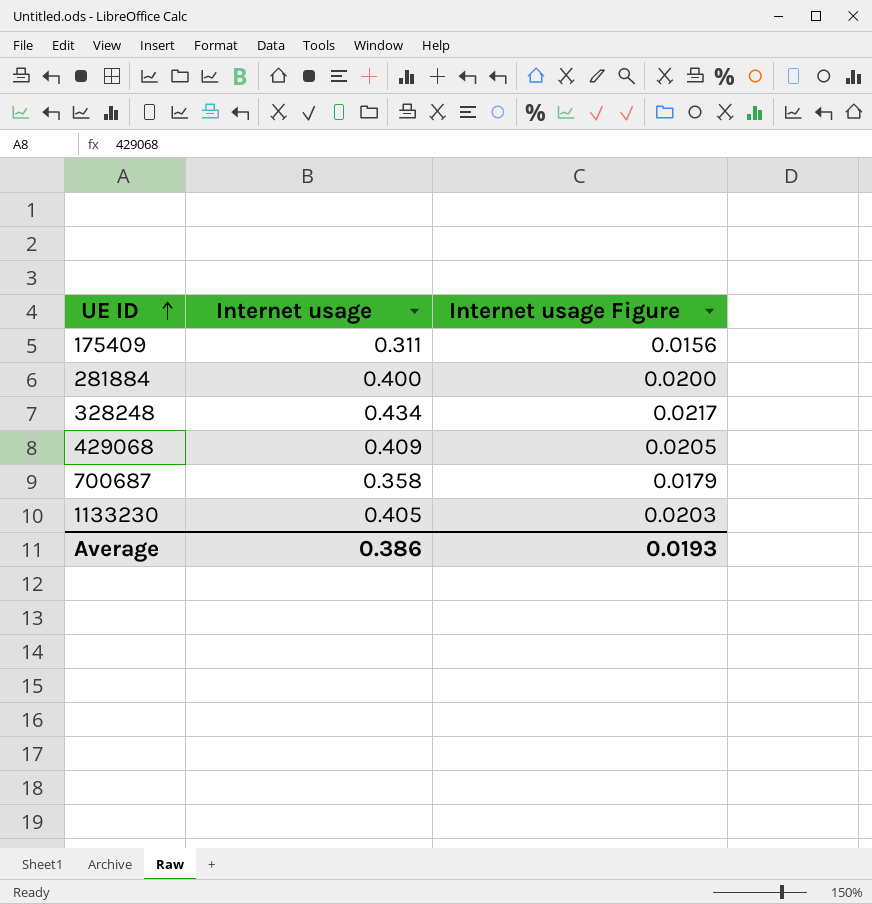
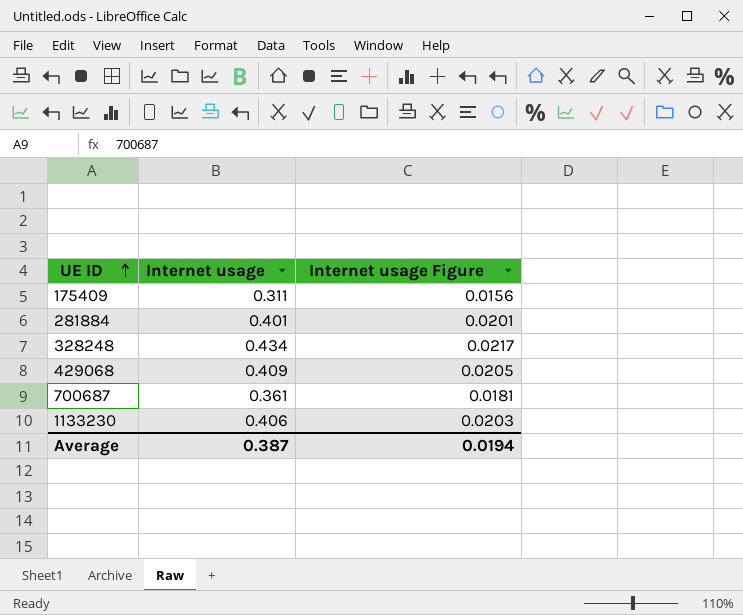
281884 | Internet usage: 0.400 -> 0.401
281884 | Internet usage Figure: 0.0200 -> 0.0201
700687 | Internet usage: 0.358 -> 0.361
700687 | Internet usage Figure: 0.0179 -> 0.0181
1133230 | Internet usage: 0.405 -> 0.406
Average | Internet usage: 0.386 -> 0.387
Average | Internet usage Figure: 0.0193 -> 0.0194

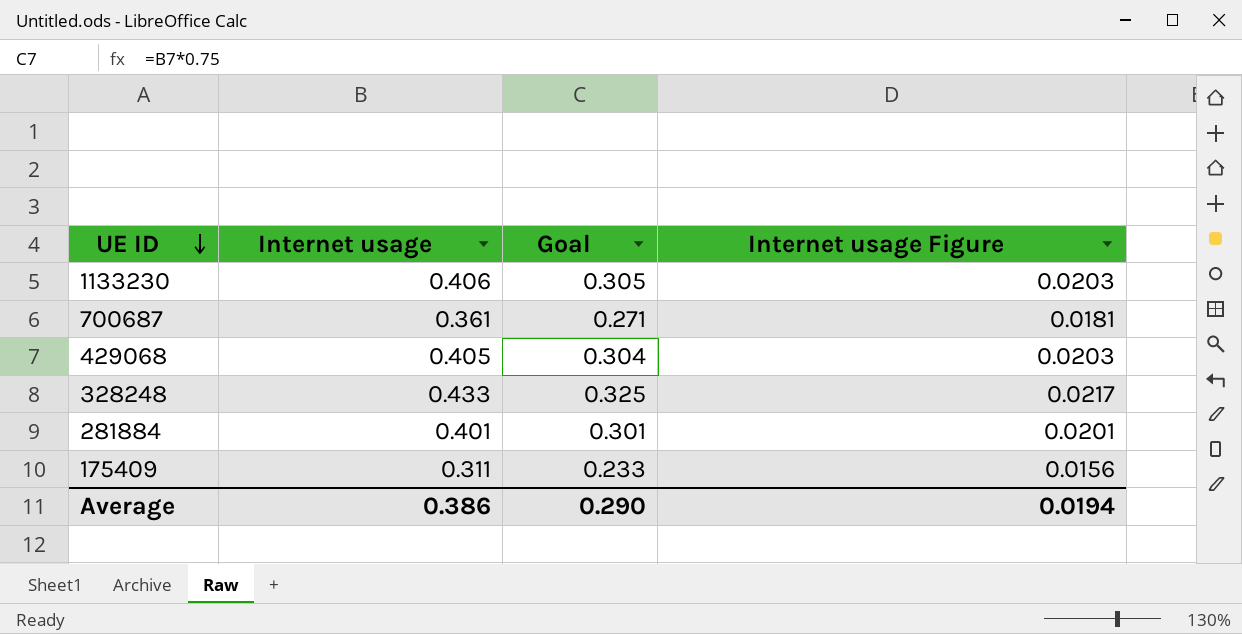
row order: UE ID ascending -> UE ID descending
column Goal | formula: none -> [Internet usage] * 0.75
429068 | Internet usage: 0.409 -> 0.405
429068 | Internet usage Figure: 0.0205 -> 0.0203
328248 | Internet usage: 0.434 -> 0.433
Average | Internet usage: 0.387 -> 0.386

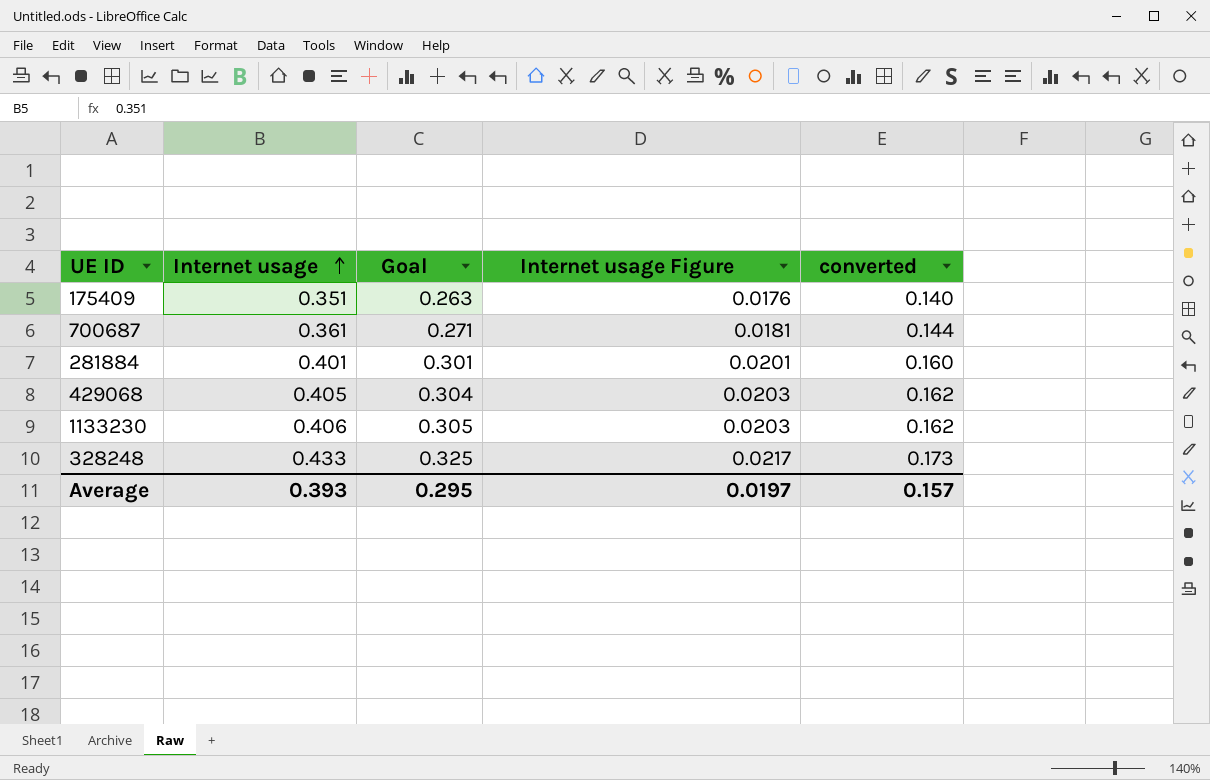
row order: UE ID descending -> Internet usage ascending
column converted | formula: none -> [Internet usage] * 0.4
175409 | Internet usage: 0.311 -> 0.351
175409 | Goal: 0.233 -> 0.263
175409 | Internet usage Figure: 0.0156 -> 0.0176
Average | Internet usage: 0.386 -> 0.393
Average | Goal: 0.290 -> 0.295
Average | Internet usage Figure: 0.0194 -> 0.0197

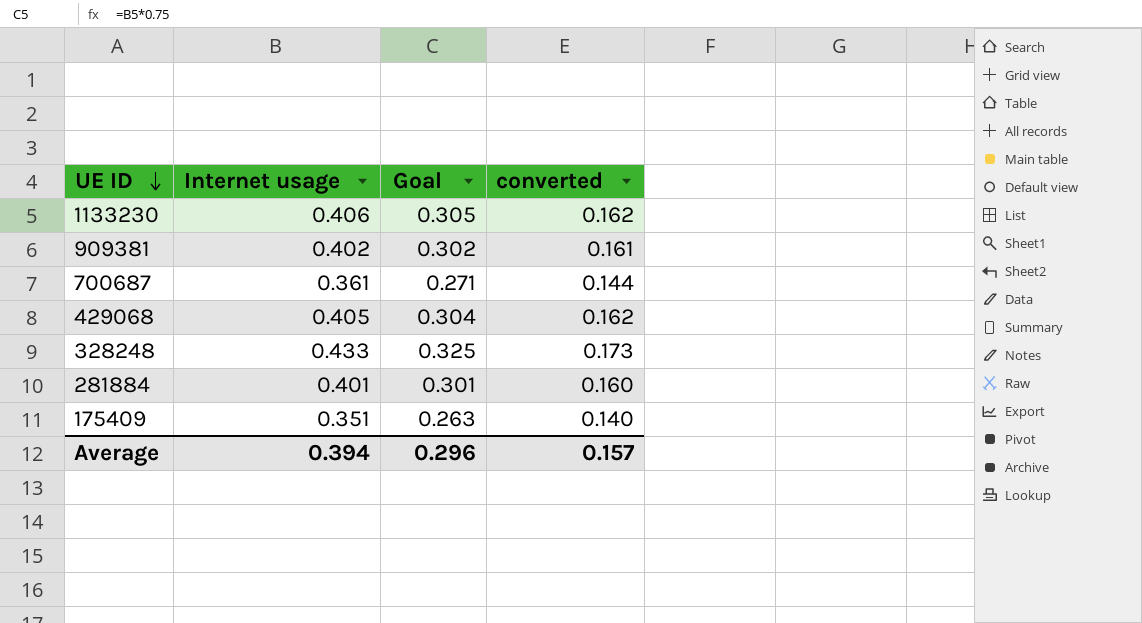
row order: Internet usage ascending -> UE ID descending
column Internet usage Figure | formula: [Internet usage] * 0.05 -> none
row 909381: none -> 0.402 | 0.302 | 0.161
Average | Internet usage: 0.393 -> 0.394
Average | Goal: 0.295 -> 0.296

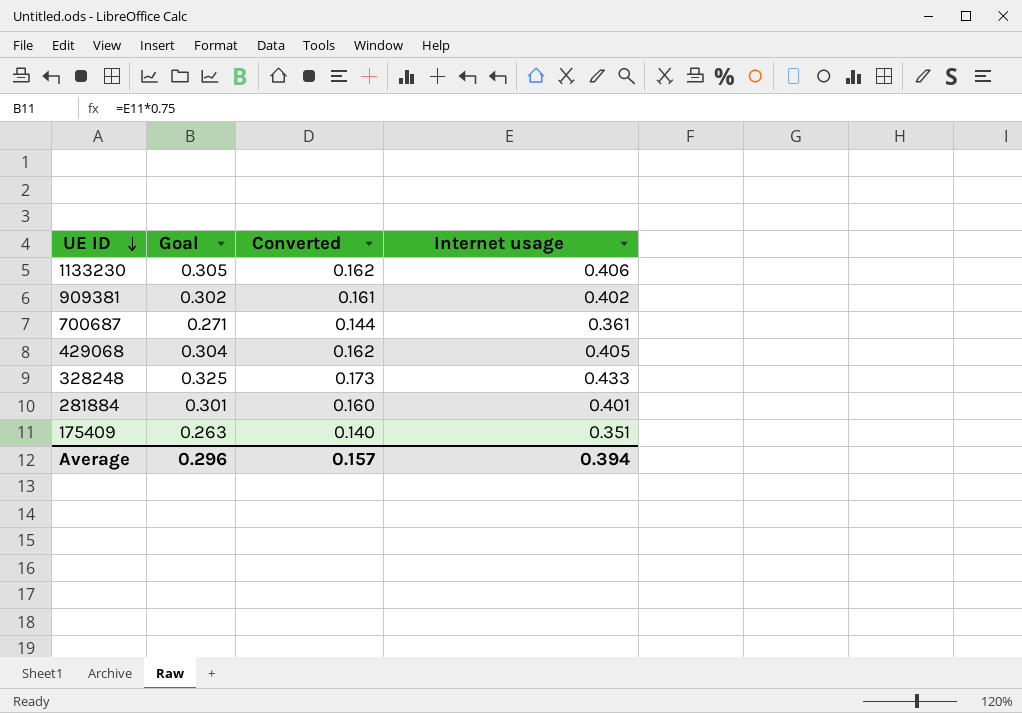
column name: converted -> Converted
column Internet usage | position: 2 -> 4

